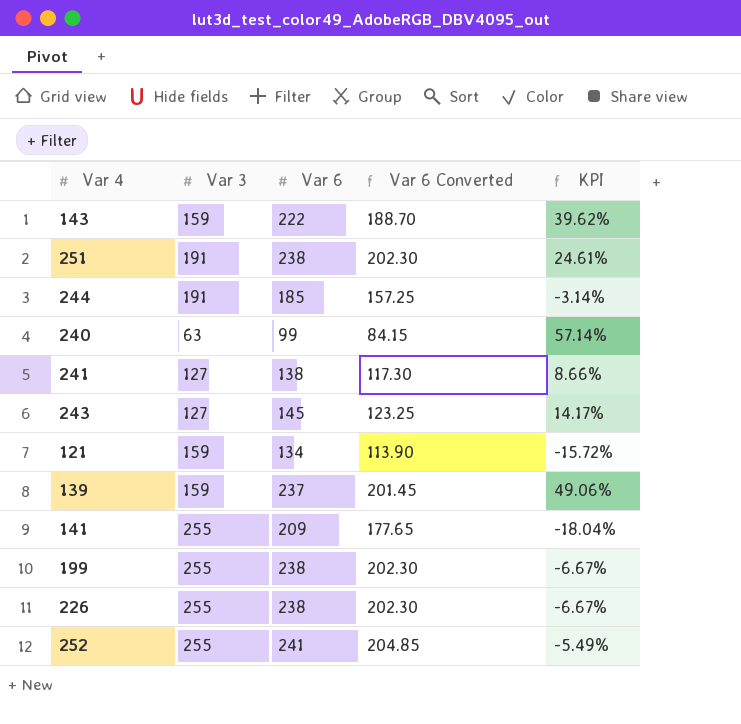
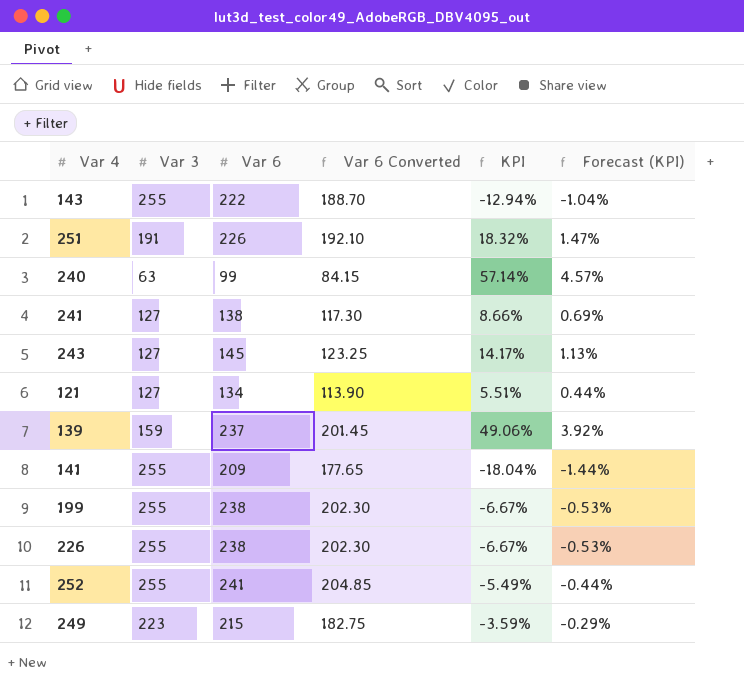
column Forecast (KPI) | formula: none -> [KPI] * 0.08
row 244: 191 | 185 | 157.25 | -3.14% -> none
143 | Var 3: 159 -> 255
143 | KPI: 39.62% -> -12.94%
251 | Var 6: 238 -> 226
251 | Var 6 Converted: 202.30 -> 192.10
251 | KPI: 24.61% -> 18.32%
121 | Var 3: 159 -> 127
121 | KPI: -15.72% -> 5.51%
row 249: none -> 223 | 215 | 182.75 | -3.59% | -0.29%

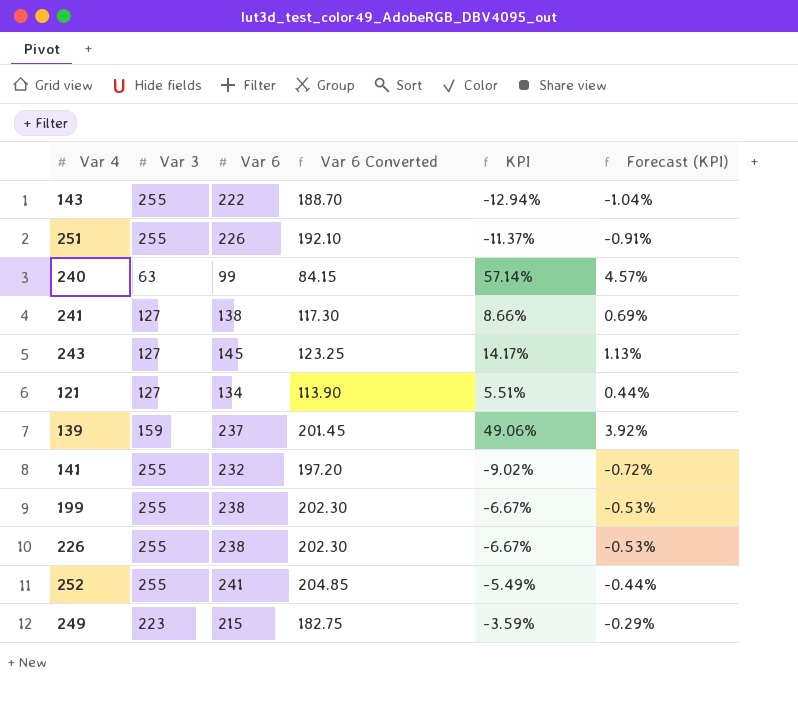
251 | Var 3: 191 -> 255
251 | KPI: 18.32% -> -11.37%
251 | Forecast (KPI): 1.47% -> -0.91%
141 | Var 6: 209 -> 232
141 | Var 6 Converted: 177.65 -> 197.20
141 | KPI: -18.04% -> -9.02%
141 | Forecast (KPI): -1.44% -> -0.72%

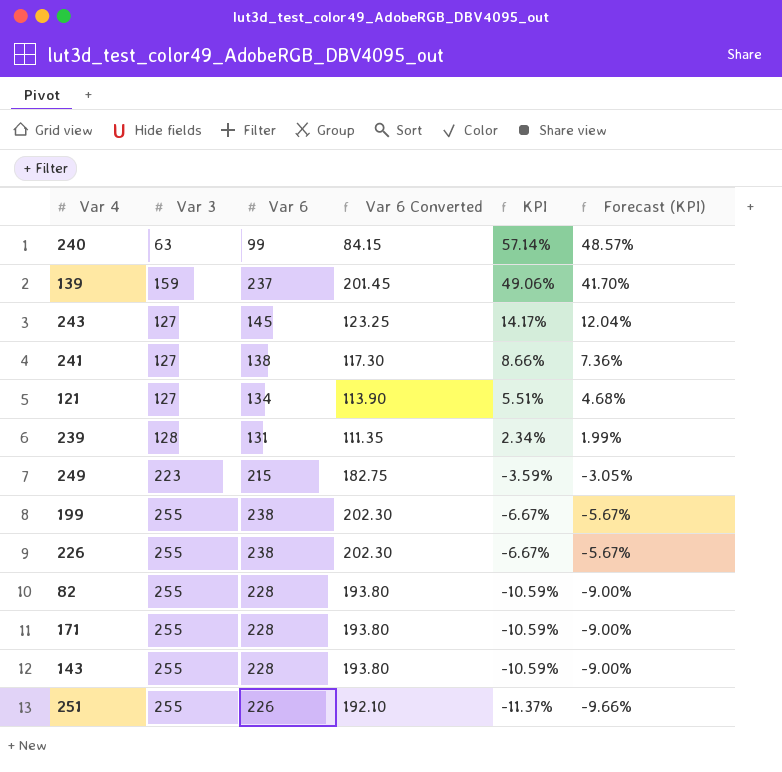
row order: none -> KPI descending
column Forecast (KPI) | formula: [KPI] * 0.08 -> [KPI] * 0.85
row 141: 255 | 232 | 197.20 | -9.02% | -0.72% -> none
row 252: 255 | 241 | 204.85 | -5.49% | -0.44% -> none
row 239: none -> 128 | 131 | 111.35 | 2.34% | 1.99%
row 82: none -> 255 | 228 | 193.80 | -10.59% | -9.00%
row 171: none -> 255 | 228 | 193.80 | -10.59% | -9.00%
143 | Var 6: 222 -> 228
143 | Var 6 Converted: 188.70 -> 193.80
143 | KPI: -12.94% -> -10.59%

